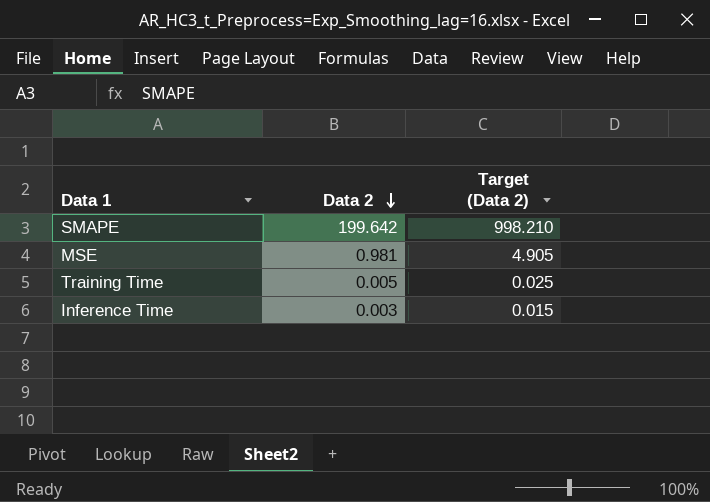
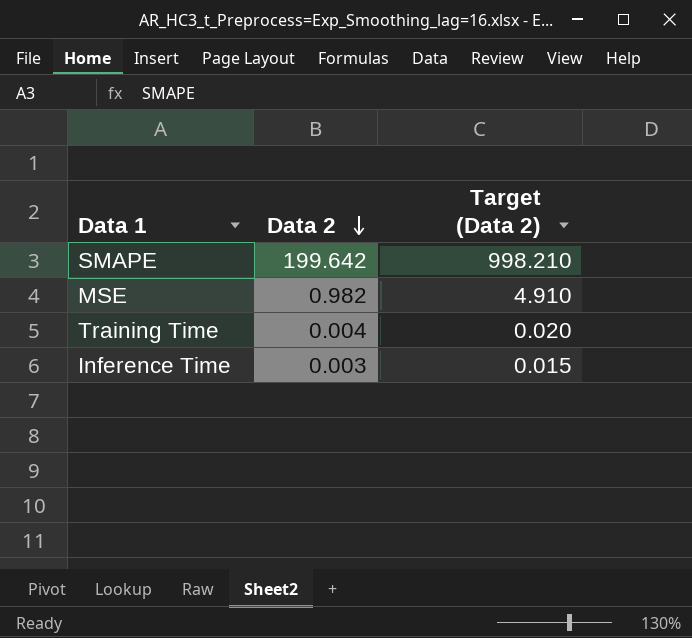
MSE | Data 2: 0.981 -> 0.982
MSE | Target (Data 2): 4.905 -> 4.910
Training Time | Data 2: 0.005 -> 0.004
Training Time | Target (Data 2): 0.025 -> 0.020

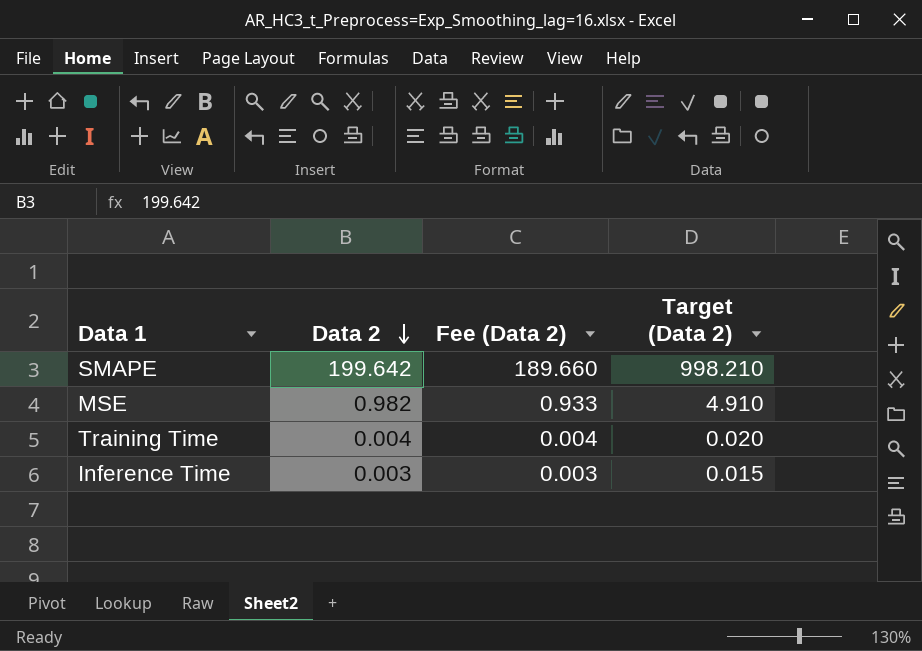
column Fee (Data 2) | formula: none -> [Data 2] * 0.95

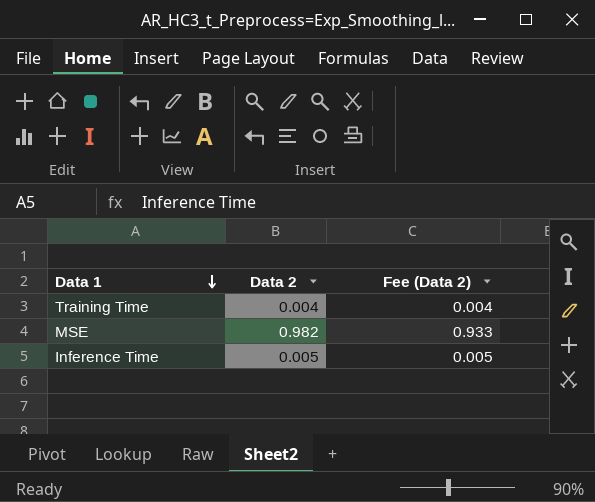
row order: Data 2 descending -> Data 1 descending
column Target (Data 2) | formula: [Data 2] * 5 -> none
row SMAPE: 199.642 | 189.660 | 998.210 -> none
Inference Time | Data 2: 0.003 -> 0.005
Inference Time | Fee (Data 2): 0.003 -> 0.005

